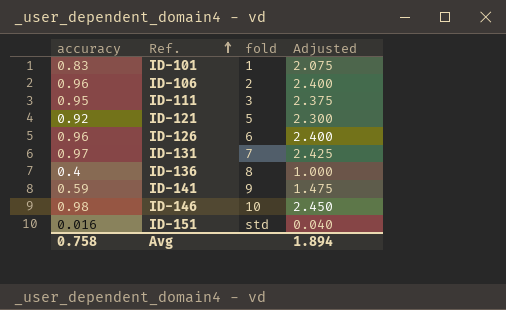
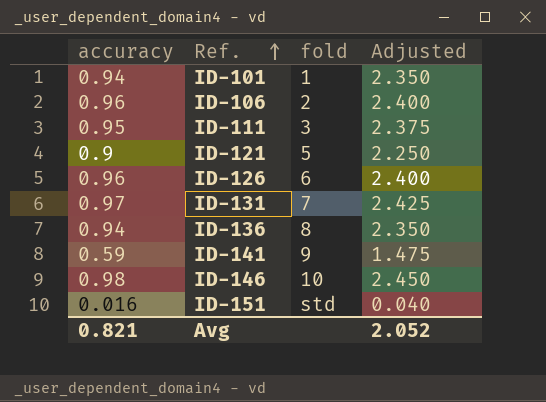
ID-101 | accuracy: 0.83 -> 0.94
ID-101 | Adjusted: 2.075 -> 2.350
ID-121 | accuracy: 0.92 -> 0.9
ID-121 | Adjusted: 2.300 -> 2.250
ID-136 | accuracy: 0.4 -> 0.94
ID-136 | Adjusted: 1.000 -> 2.350
Avg | accuracy: 0.758 -> 0.821
Avg | Adjusted: 1.894 -> 2.052

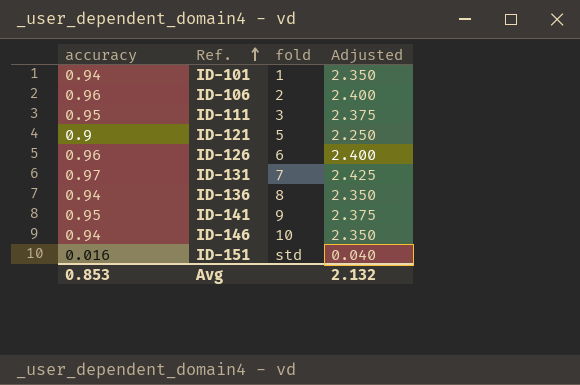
ID-141 | accuracy: 0.59 -> 0.95
ID-141 | Adjusted: 1.475 -> 2.375
ID-146 | accuracy: 0.98 -> 0.94
ID-146 | Adjusted: 2.450 -> 2.350
Avg | accuracy: 0.821 -> 0.853
Avg | Adjusted: 2.052 -> 2.132

